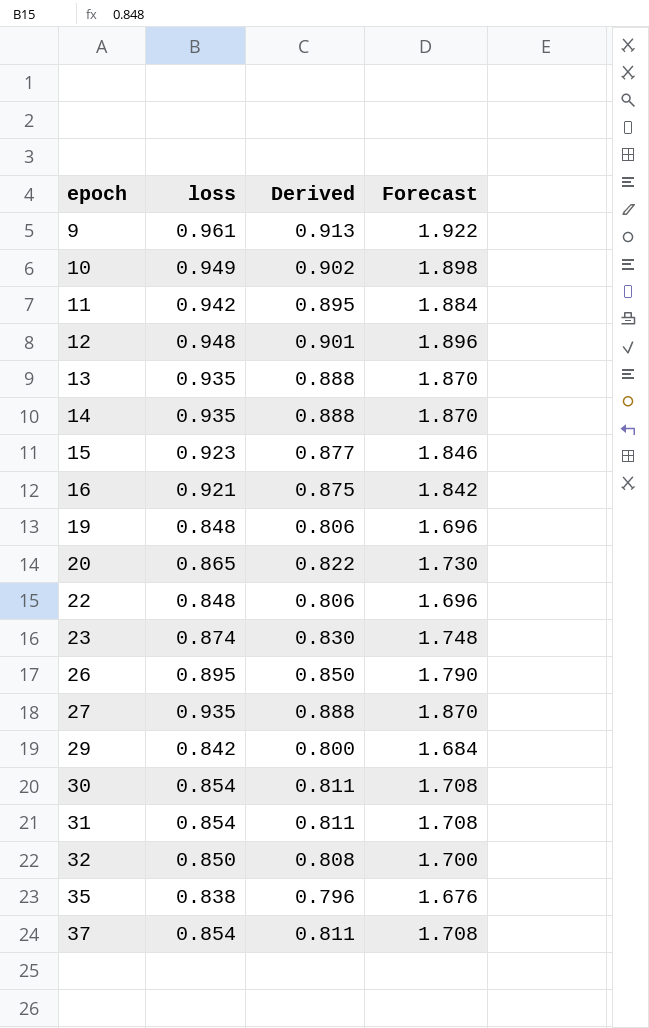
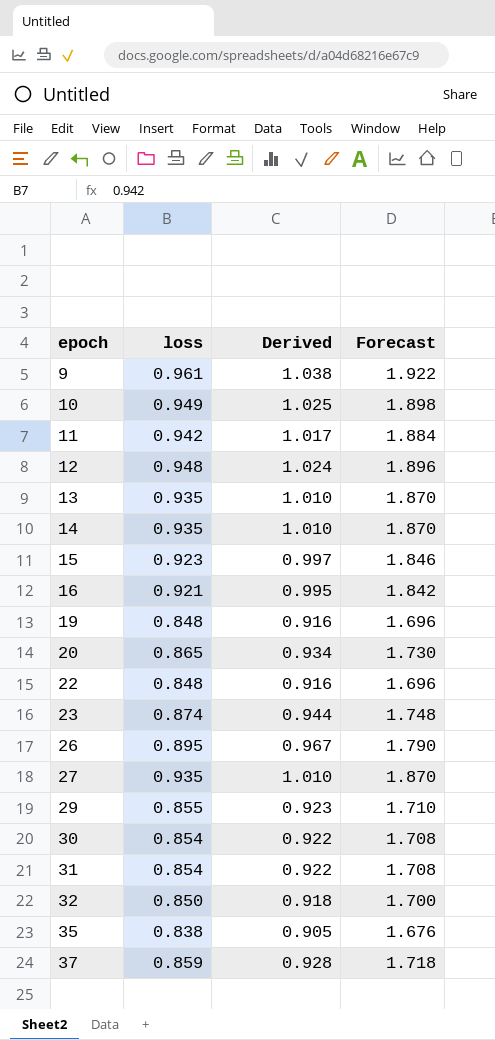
column Derived | formula: [loss] * 0.95 -> [loss] * 1.08
29 | loss: 0.842 -> 0.855
29 | Forecast: 1.684 -> 1.710
37 | loss: 0.854 -> 0.859
37 | Forecast: 1.708 -> 1.718

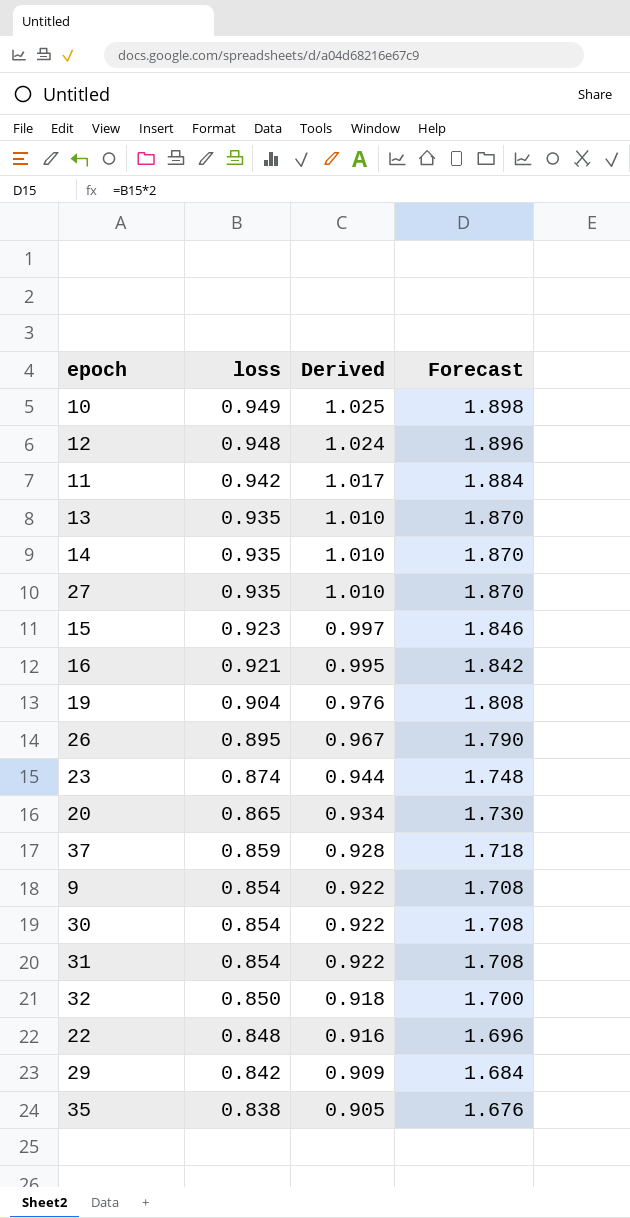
row order: epoch ascending -> loss descending
19 | loss: 0.848 -> 0.904
19 | Derived: 0.916 -> 0.976
19 | Forecast: 1.696 -> 1.808
9 | loss: 0.961 -> 0.854
9 | Derived: 1.038 -> 0.922
9 | Forecast: 1.922 -> 1.708
29 | loss: 0.855 -> 0.842
29 | Derived: 0.923 -> 0.909
29 | Forecast: 1.710 -> 1.684

